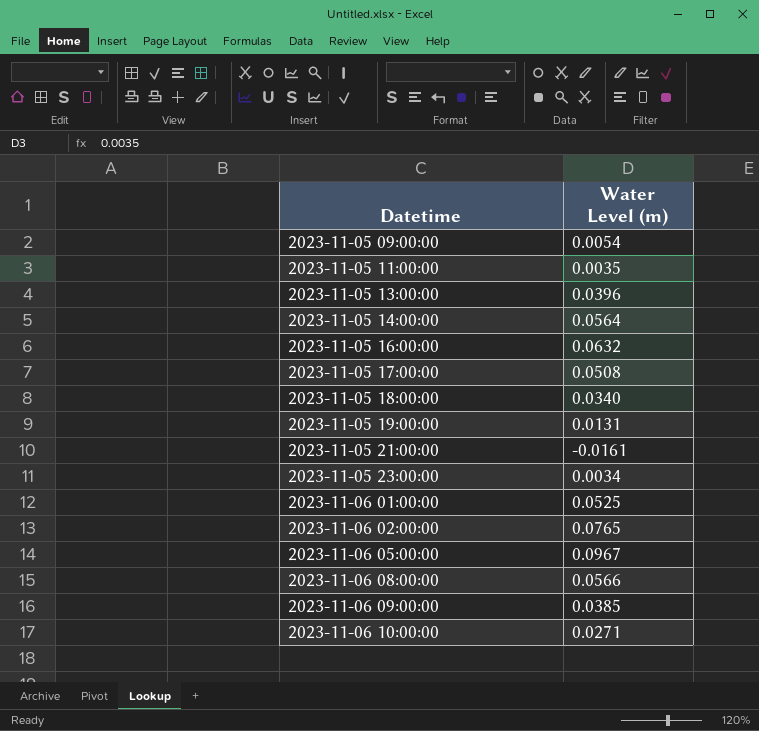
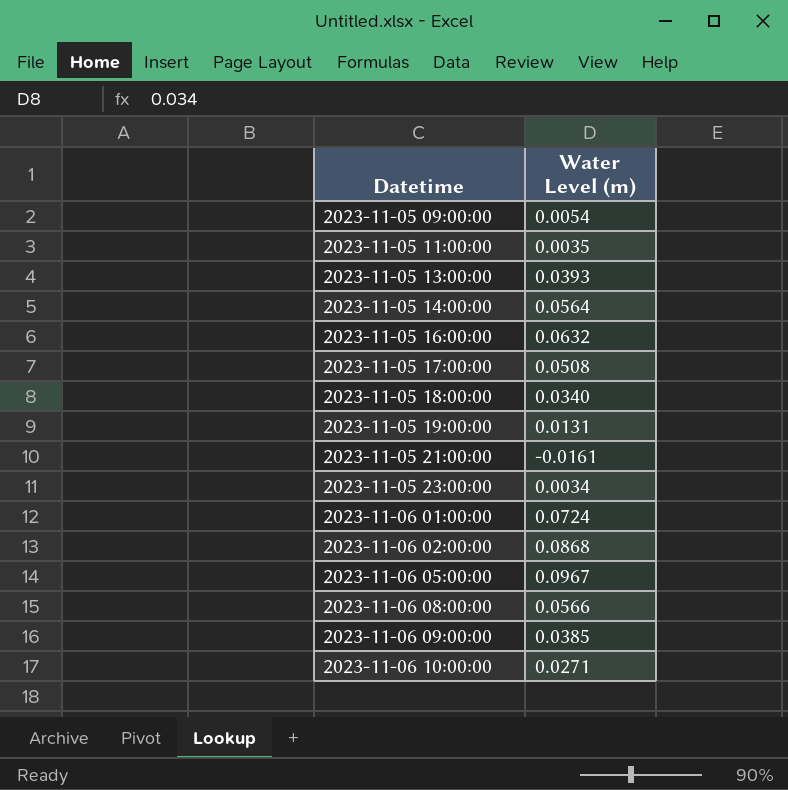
2023-11-05 13:00:00 | Water Level (m): 0.0396 -> 0.0393
2023-11-06 01:00:00 | Water Level (m): 0.0525 -> 0.0724
2023-11-06 02:00:00 | Water Level (m): 0.0765 -> 0.0868

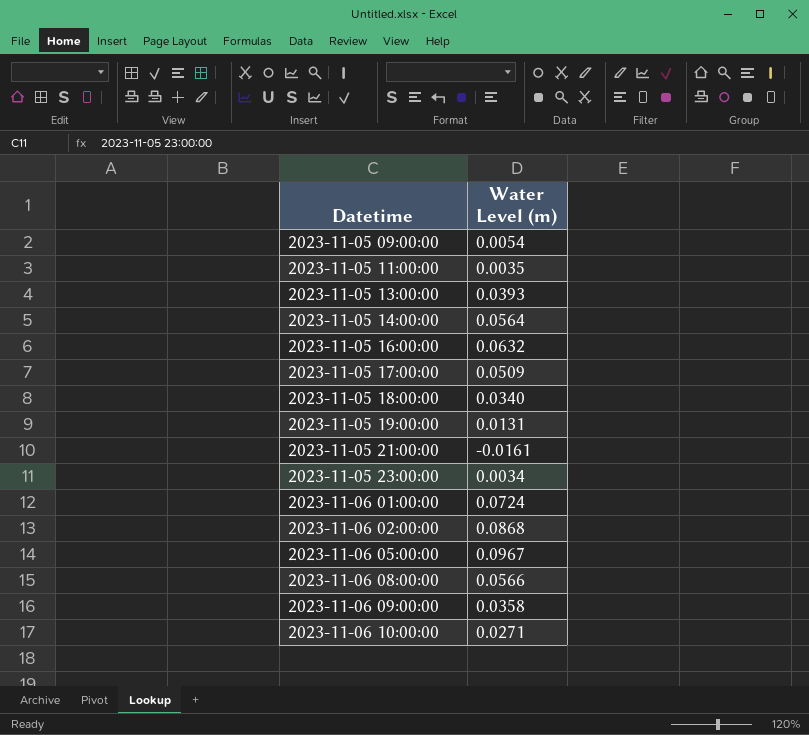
2023-11-05 17:00:00 | Water Level (m): 0.0508 -> 0.0509
2023-11-06 09:00:00 | Water Level (m): 0.0385 -> 0.0358

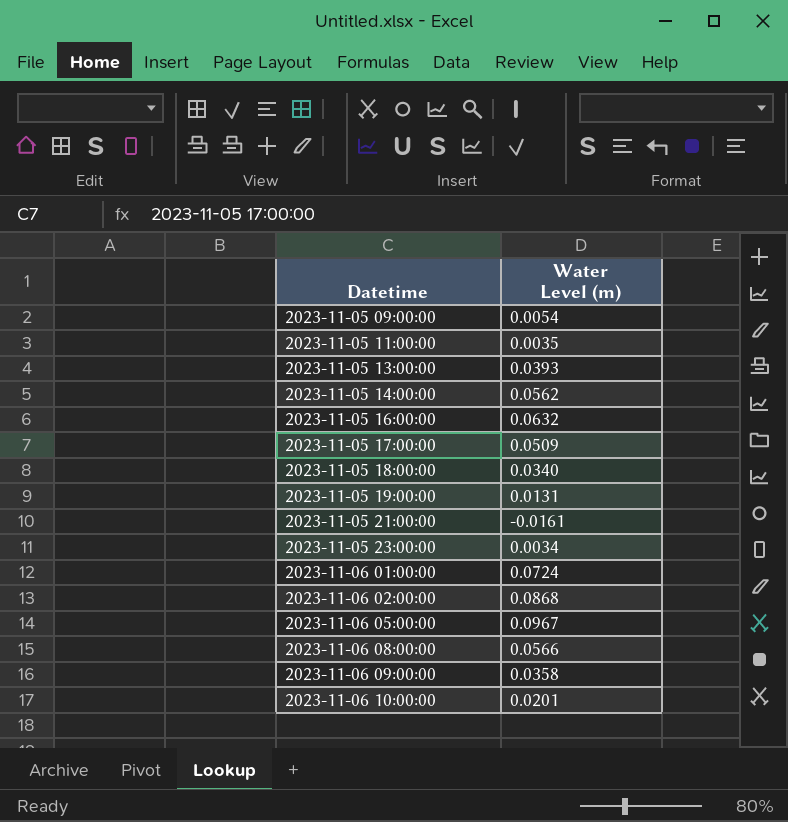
2023-11-05 14:00:00 | Water Level (m): 0.0564 -> 0.0562
2023-11-06 10:00:00 | Water Level (m): 0.0271 -> 0.0201

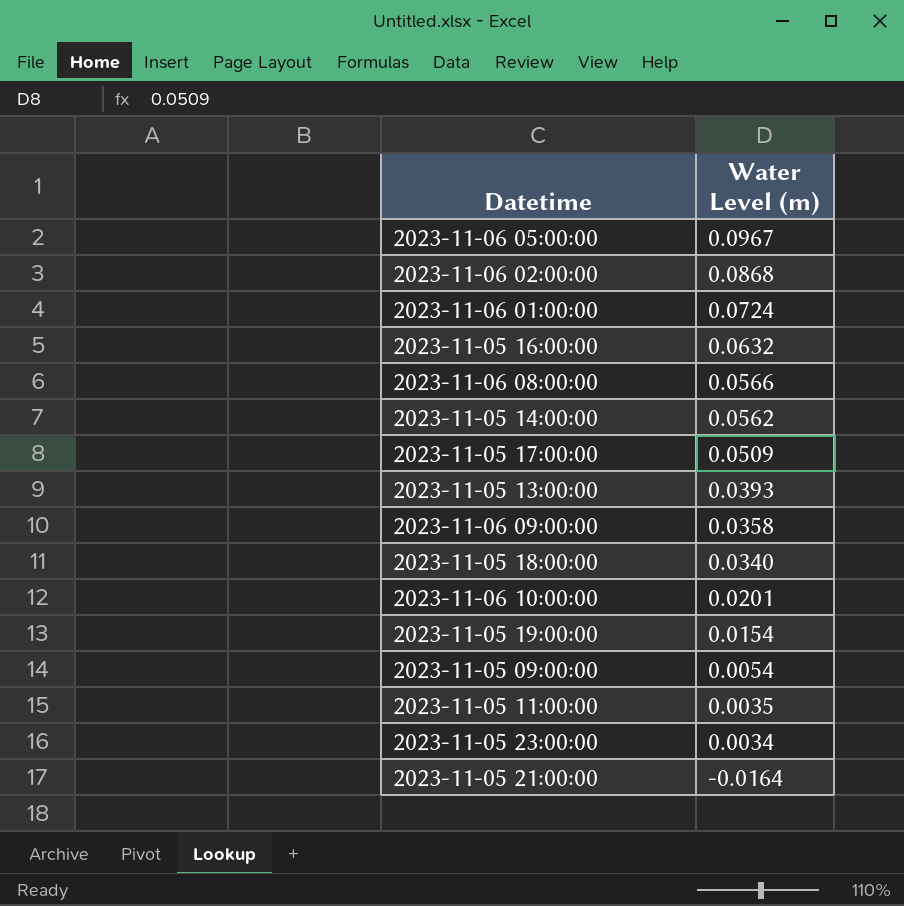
row order: Datetime ascending -> Water Level (m) descending
2023-11-05 19:00:00 | Water Level (m): 0.0131 -> 0.0154
2023-11-05 21:00:00 | Water Level (m): -0.0161 -> -0.0164

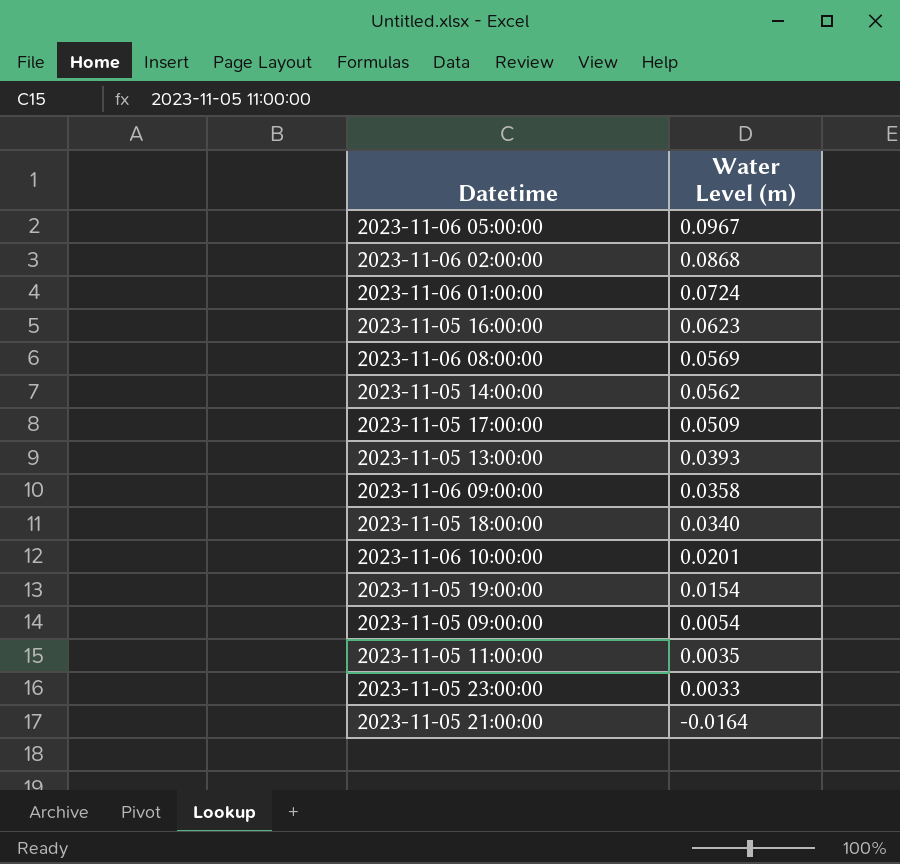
2023-11-05 16:00:00 | Water Level (m): 0.0632 -> 0.0623
2023-11-06 08:00:00 | Water Level (m): 0.0566 -> 0.0569
2023-11-05 23:00:00 | Water Level (m): 0.0034 -> 0.0033

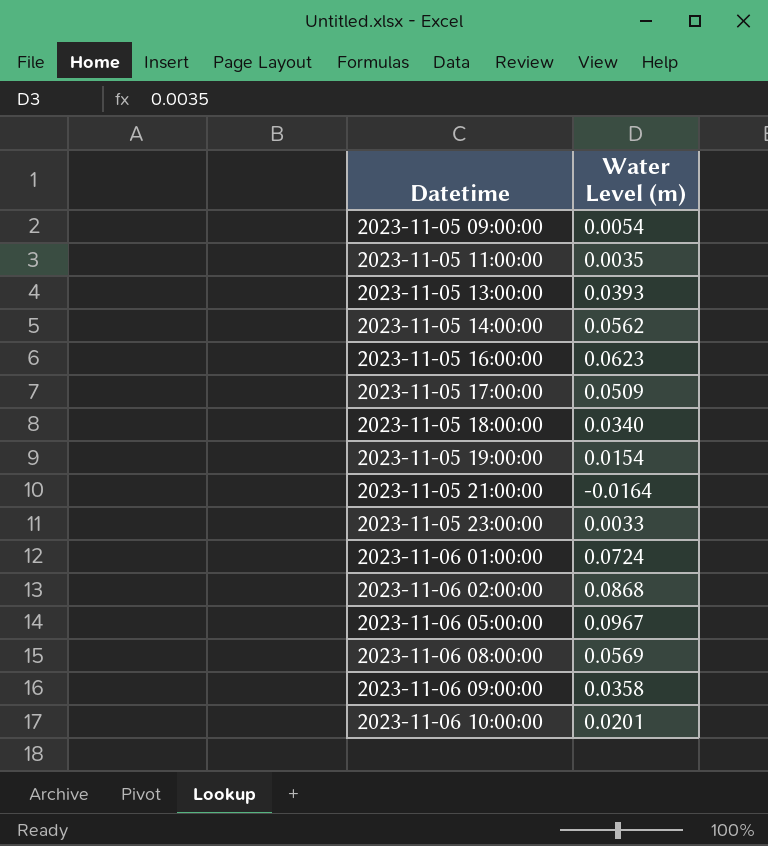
row order: Water Level (m) descending -> Datetime ascending

